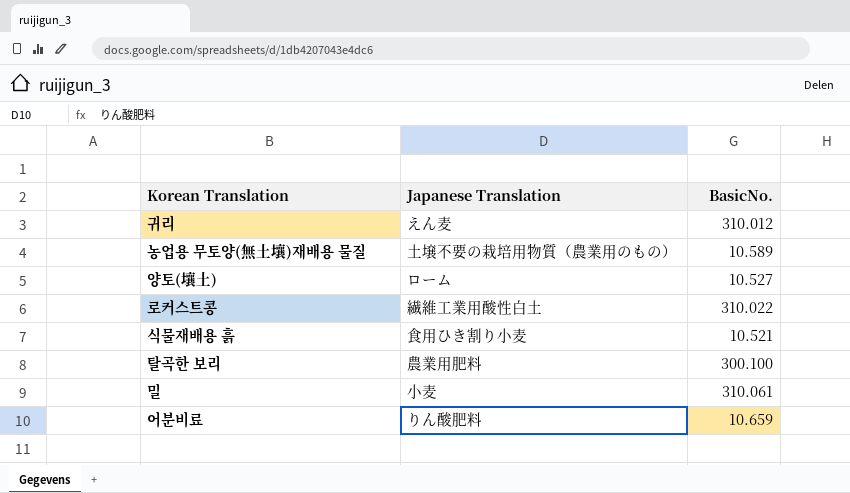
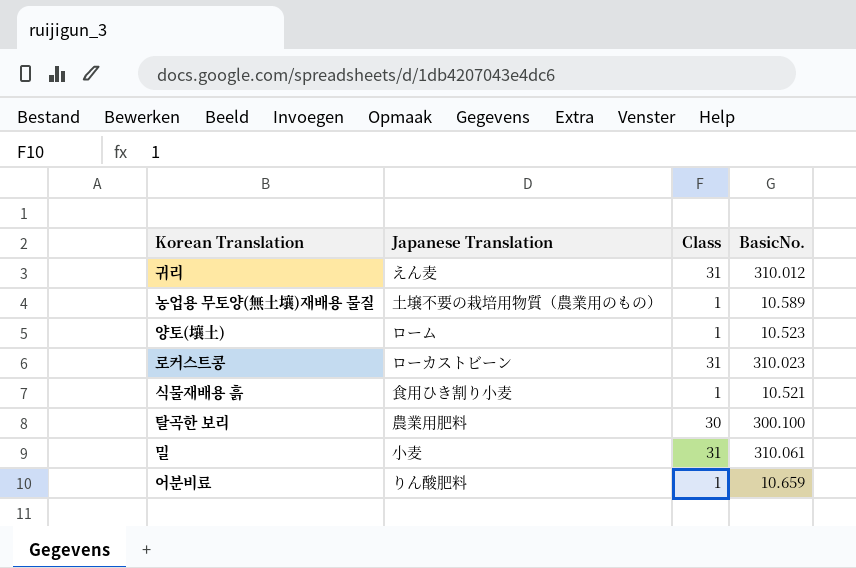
column Class | position: none -> 3
양토(壤土) | BasicNo.: 10.527 -> 10.523
로커스트콩 | Japanese Translation: 繊維工業用酸性白土 -> ローカストビーン
로커스트콩 | BasicNo.: 310.022 -> 310.023

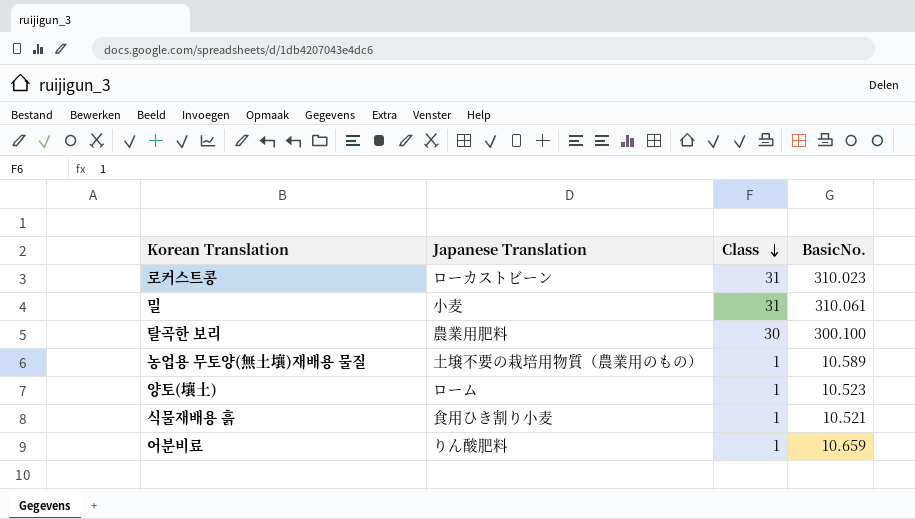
row order: none -> Class descending
row 귀리: えん麦 | 31 | 310.012 -> none

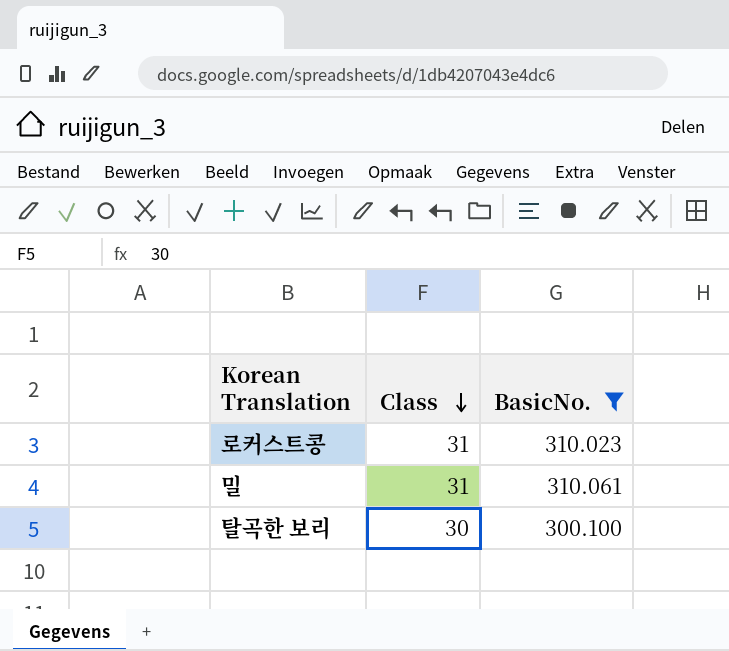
filter: none -> BasicNo. >= 300.100
column Japanese Translation | position: 2 -> none

